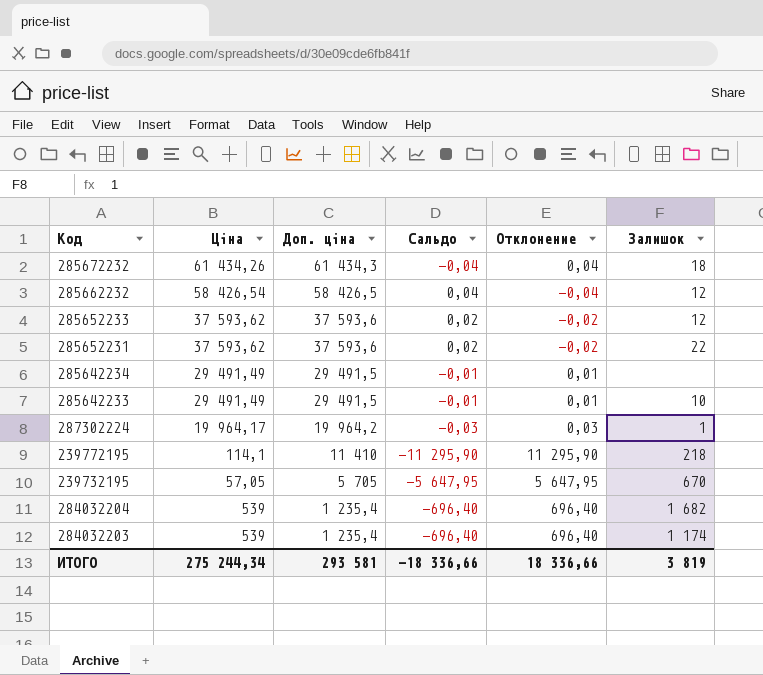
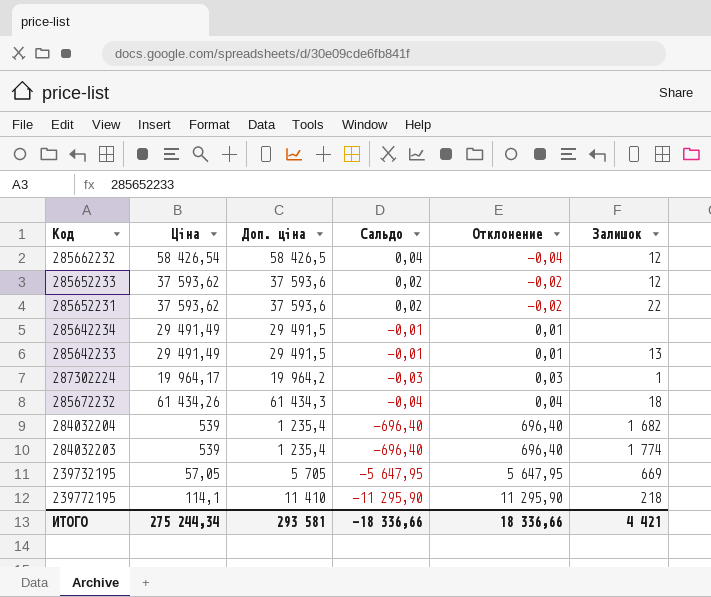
row order: Доп. ціна descending -> Сальдо descending
285642233 | Залишок: 10 -> 13
284032203 | Залишок: 1 174 -> 1 774
239732195 | Залишок: 670 -> 669
ИТОГО | Залишок: 3 819 -> 4 421

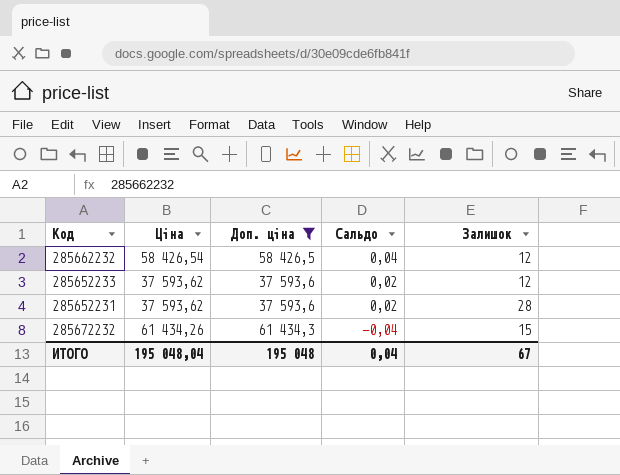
filter: none -> Доп. ціна >= 37 593,6
column Отклонение | formula: [Доп. ціна] - [Ціна] -> none
285652231 | Залишок: 22 -> 28
285672232 | Залишок: 18 -> 15
ИТОГО | Ціна: 275 244,34 -> 195 048,04
ИТОГО | Доп. ціна: 293 581 -> 195 048
ИТОГО | Сальдо: -18 336,66 -> 0,04
ИТОГО | Залишок: 4 421 -> 67

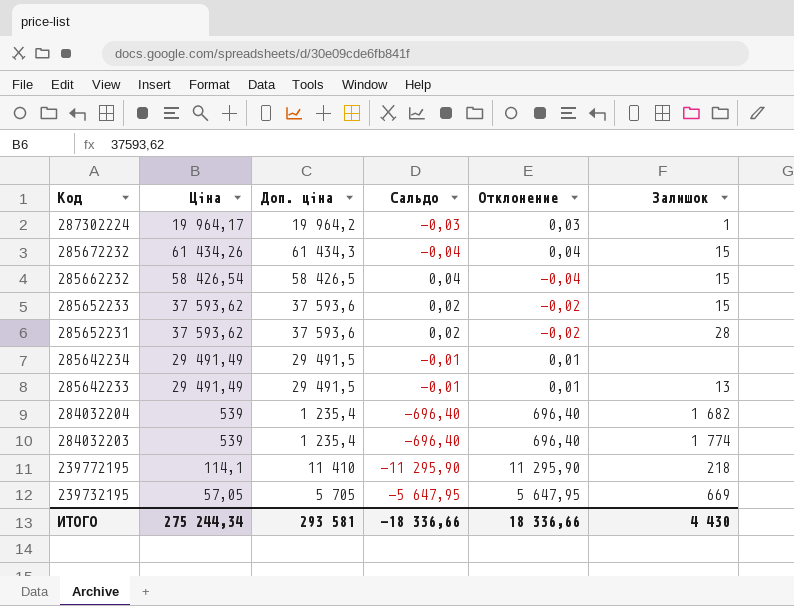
filter: Доп. ціна >= 37 593,6 -> none
row order: Сальдо descending -> Код descending
column Отклонение | formula: none -> [Доп. ціна] - [Ціна]
285662232 | Залишок: 12 -> 15
285652233 | Залишок: 12 -> 15
ИТОГО | Ціна: 195 048,04 -> 275 244,34
ИТОГО | Доп. ціна: 195 048 -> 293 581
ИТОГО | Сальдо: 0,04 -> -18 336,66
ИТОГО | Залишок: 67 -> 4 430

